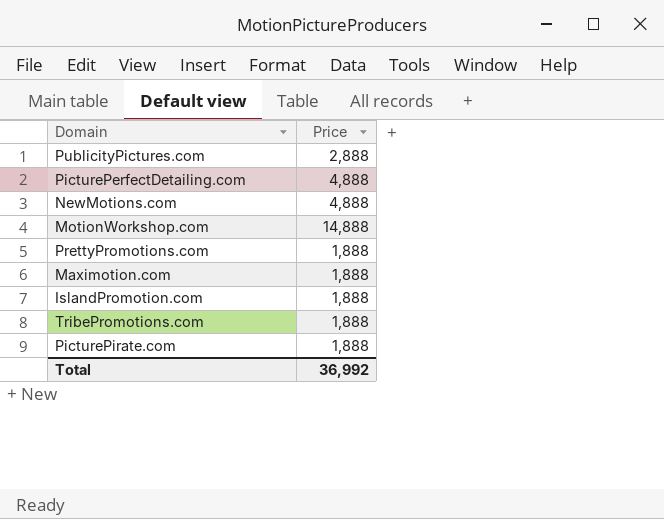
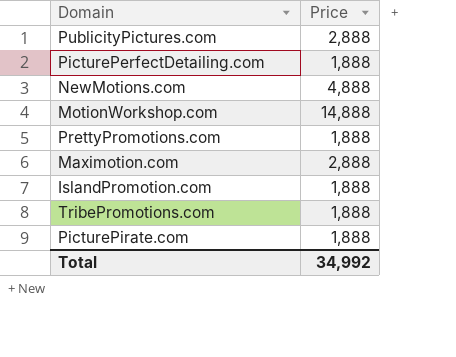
PicturePerfectDetailing.com | Price: 4,888 -> 1,888
Maximotion.com | Price: 1,888 -> 2,888
Total | Price: 36,992 -> 34,992

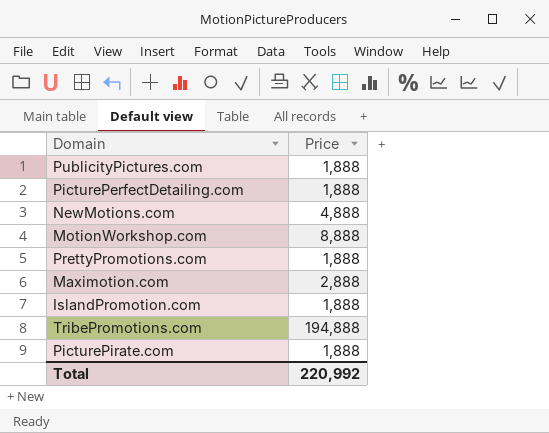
PublicityPictures.com | Price: 2,888 -> 1,888
MotionWorkshop.com | Price: 14,888 -> 8,888
TribePromotions.com | Price: 1,888 -> 194,888
Total | Price: 34,992 -> 220,992

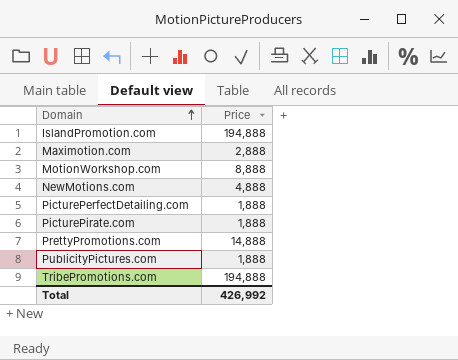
row order: none -> Domain ascending
IslandPromotion.com | Price: 1,888 -> 194,888
PrettyPromotions.com | Price: 1,888 -> 14,888
Total | Price: 220,992 -> 426,992

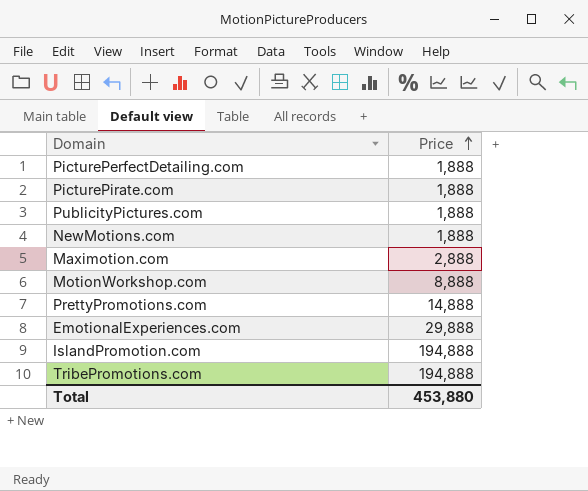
row order: Domain ascending -> Price ascending
NewMotions.com | Price: 4,888 -> 1,888
row EmotionalExperiences.com: none -> 29,888
Total | Price: 426,992 -> 453,880

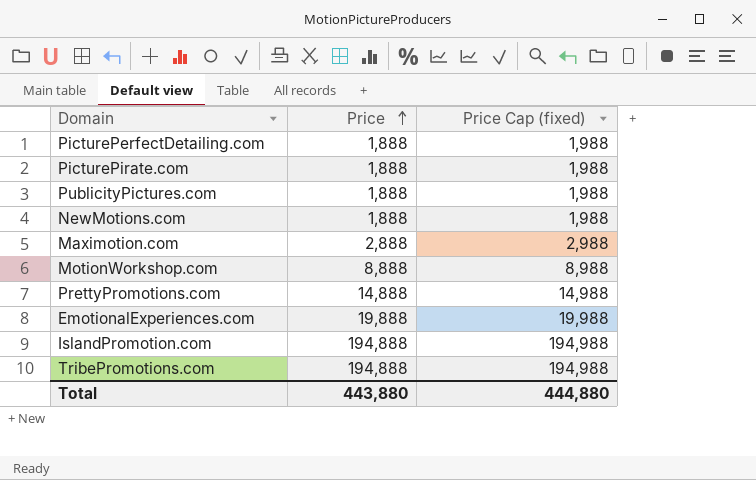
column Price Cap (fixed) | formula: none -> [Price] + 100
EmotionalExperiences.com | Price: 29,888 -> 19,888
Total | Price: 453,880 -> 443,880

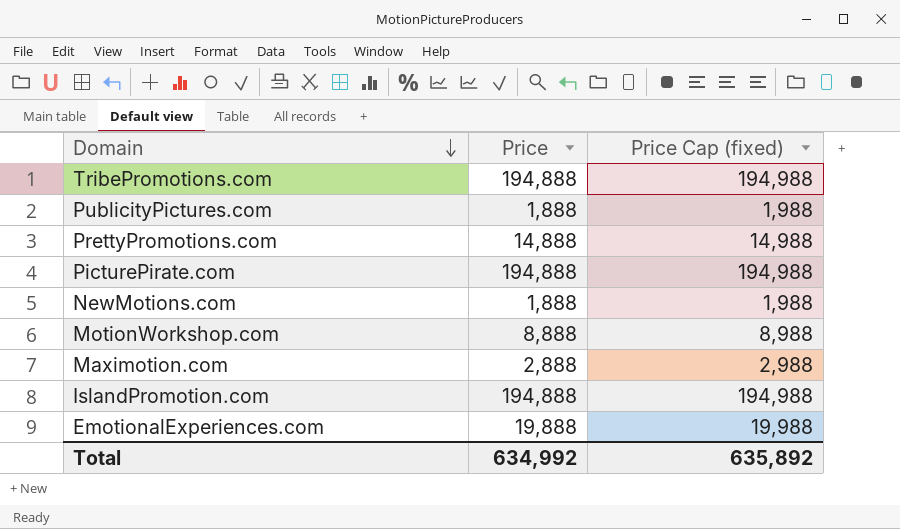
row order: Price ascending -> Domain descending
row PicturePerfectDetailing.com: 1,888 | 1,988 -> none
PicturePirate.com | Price: 1,888 -> 194,888
PicturePirate.com | Price Cap (fixed): 1,988 -> 194,988
Total | Price: 443,880 -> 634,992
Total | Price Cap (fixed): 444,880 -> 635,892

